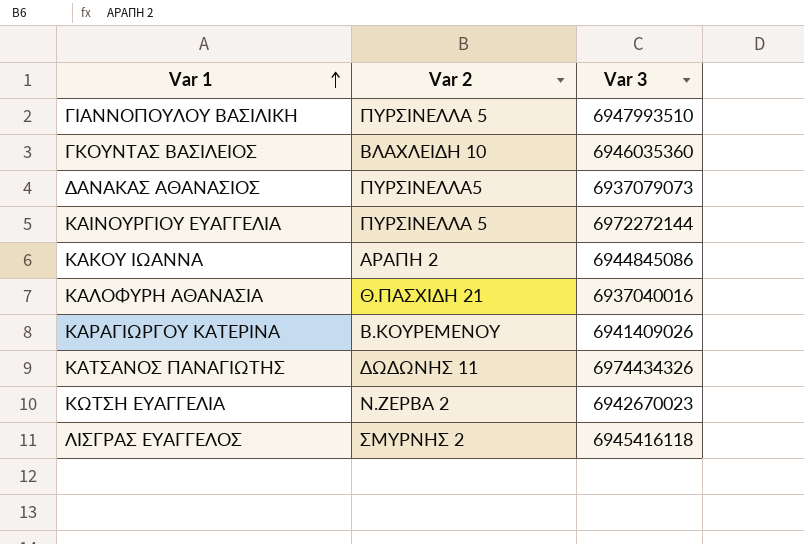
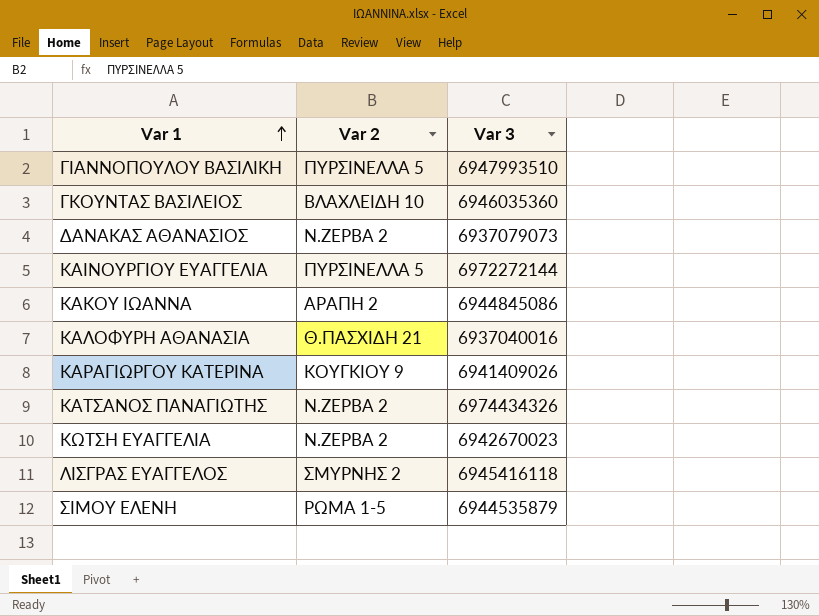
ΔΑΝΑΚΑΣ ΑΘΑΝΑΣΙΟΣ | Var 2: ΠΥΡΣΙΝΕΛΛΑ5 -> Ν.ΖΕΡΒΑ 2
ΚΑΡΑΓΙΩΡΓΟΥ ΚΑΤΕΡΙΝΑ | Var 2: Β.ΚΟΥΡΕΜΕΝΟΥ -> ΚΟΥΓΚΙΟΥ 9
ΚΑΤΣΑΝΟΣ ΠΑΝΑΓΙΩΤΗΣ | Var 2: ΔΩΔΩΝΗΣ 11 -> Ν.ΖΕΡΒΑ 2
row ΣΙΜΟΥ ΕΛΕΝΗ: none -> ΡΩΜΑ 1-5 | 6944535879

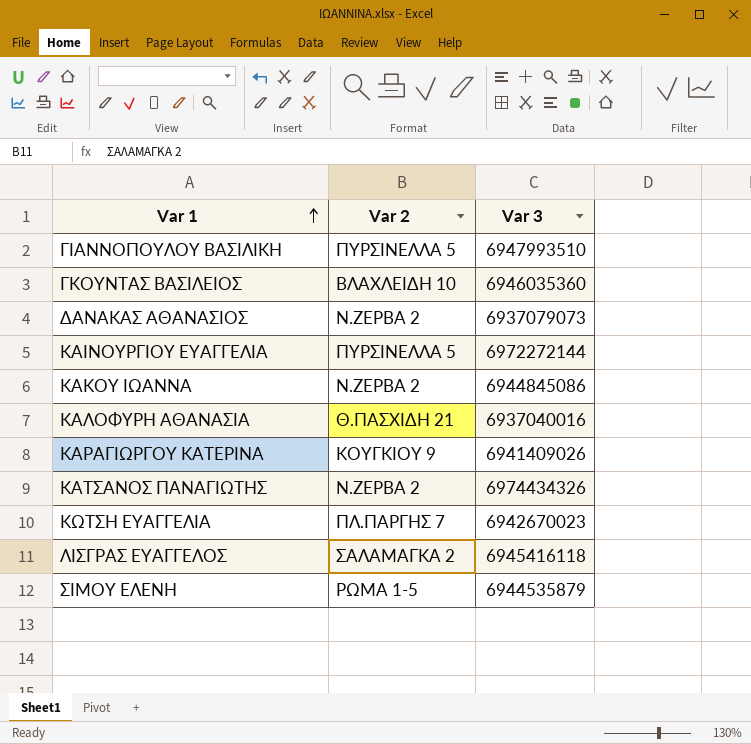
ΚΑΚΟΥ ΙΩΑΝΝΑ | Var 2: ΑΡΑΠΗ 2 -> Ν.ΖΕΡΒΑ 2
ΚΩΤΣΗ ΕΥΑΓΓΕΛΙΑ | Var 2: Ν.ΖΕΡΒΑ 2 -> ΠΛ.ΠΑΡΓΗΣ 7
ΛΙΣΓΡΑΣ ΕΥΑΓΓΕΛΟΣ | Var 2: ΣΜΥΡΝΗΣ 2 -> ΣΑΛΑΜΑΓΚΑ 2

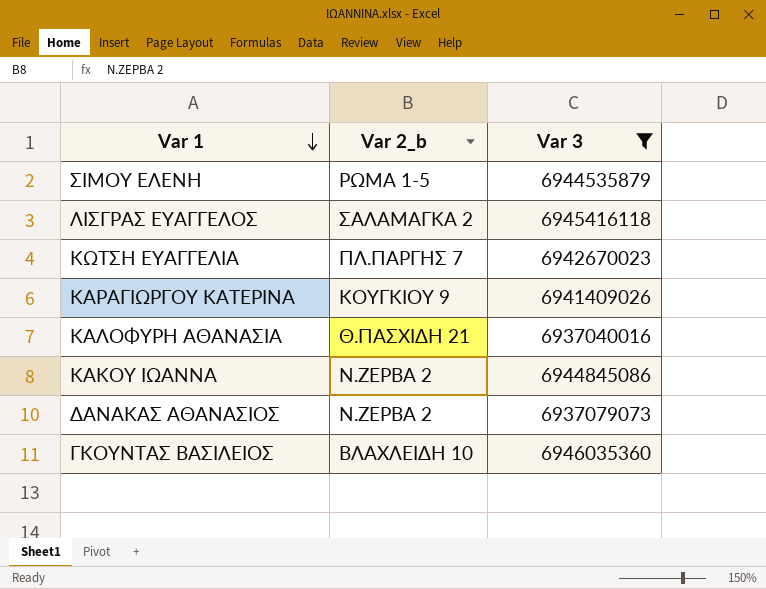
filter: none -> Var 3 <= 6946035360
row order: Var 1 ascending -> Var 1 descending
column name: Var 2 -> Var 2_b

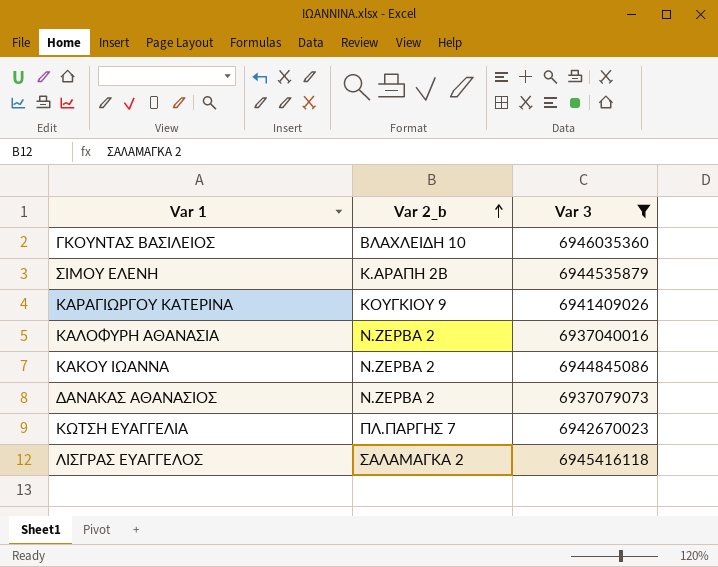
row order: Var 1 descending -> Var 2_b ascending
ΣΙΜΟΥ ΕΛΕΝΗ | Var 2_b: ΡΩΜΑ 1-5 -> Κ.ΑΡΑΠΗ 2Β
ΚΑΛΟΦΥΡΗ ΑΘΑΝΑΣΙΑ | Var 2_b: Θ.ΠΑΣΧΙΔΗ 21 -> Ν.ΖΕΡΒΑ 2

